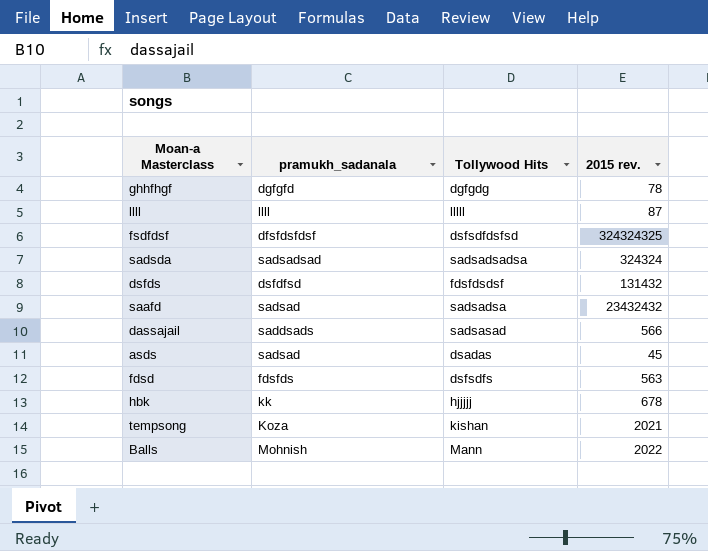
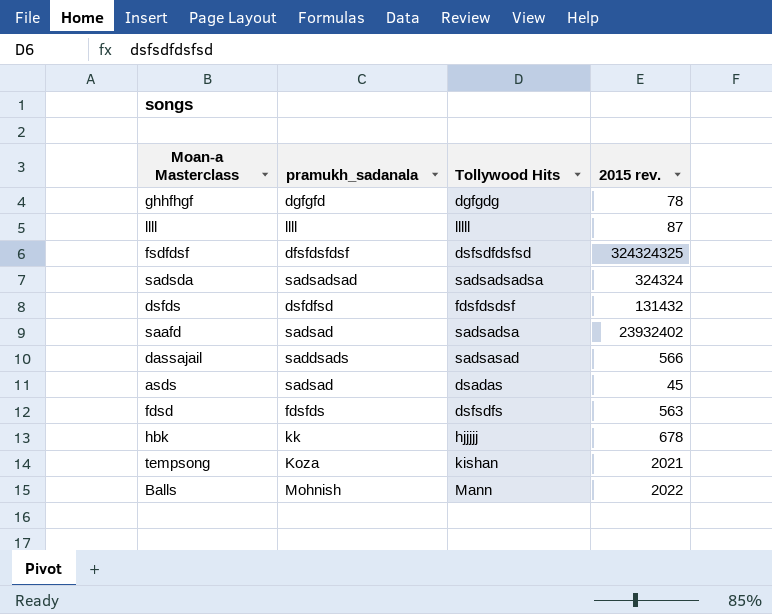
saafd | 2015 rev.: 23432432 -> 23932402

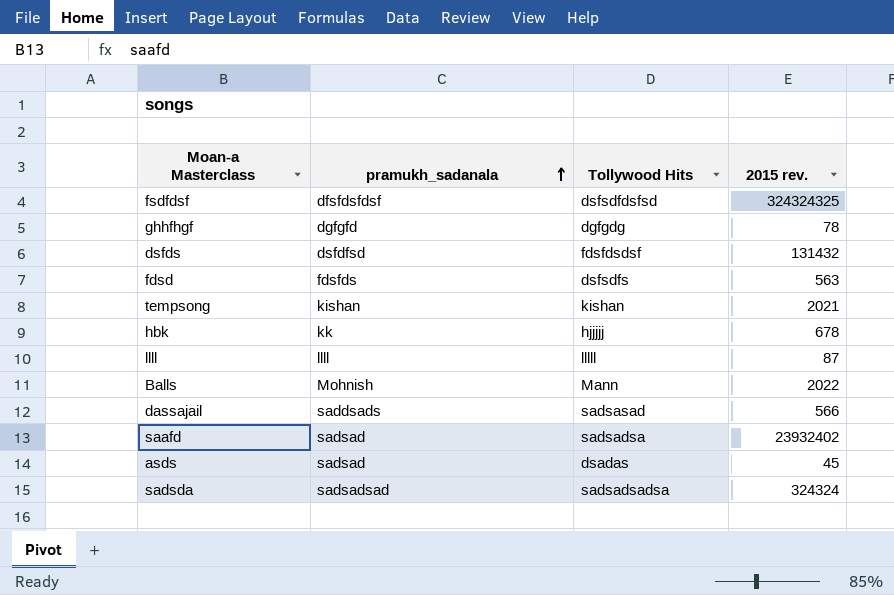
row order: none -> pramukh_sadanala ascending
tempsong | pramukh_sadanala: Koza -> kishan

